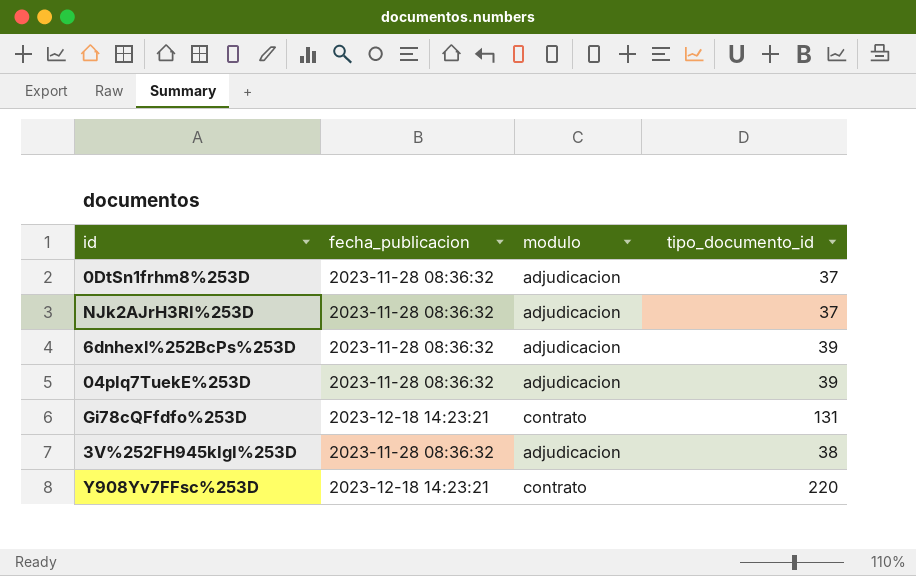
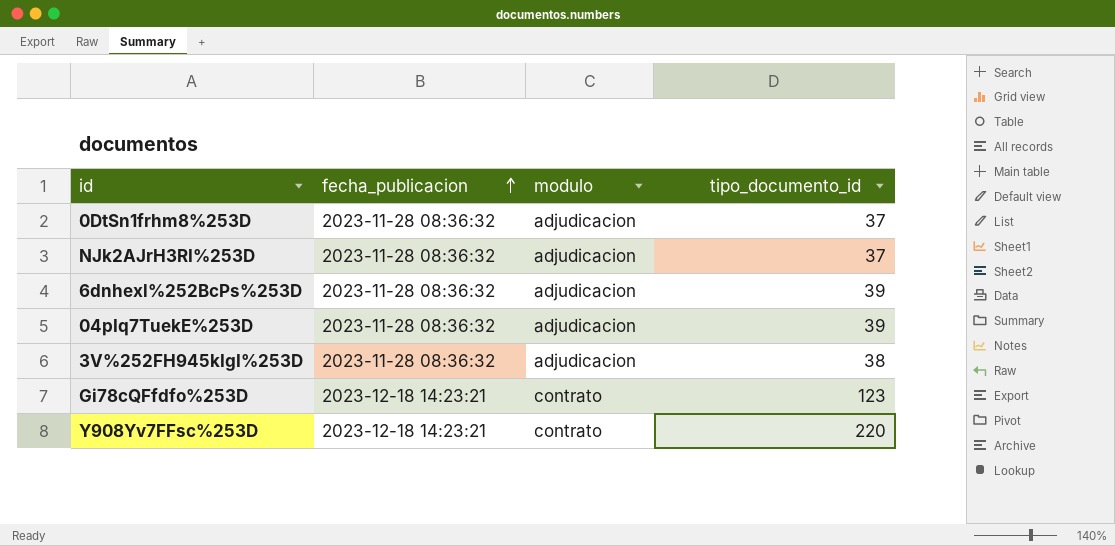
row order: none -> fecha_publicacion ascending
Gi78cQFfdfo%253D | tipo_documento_id: 131 -> 123

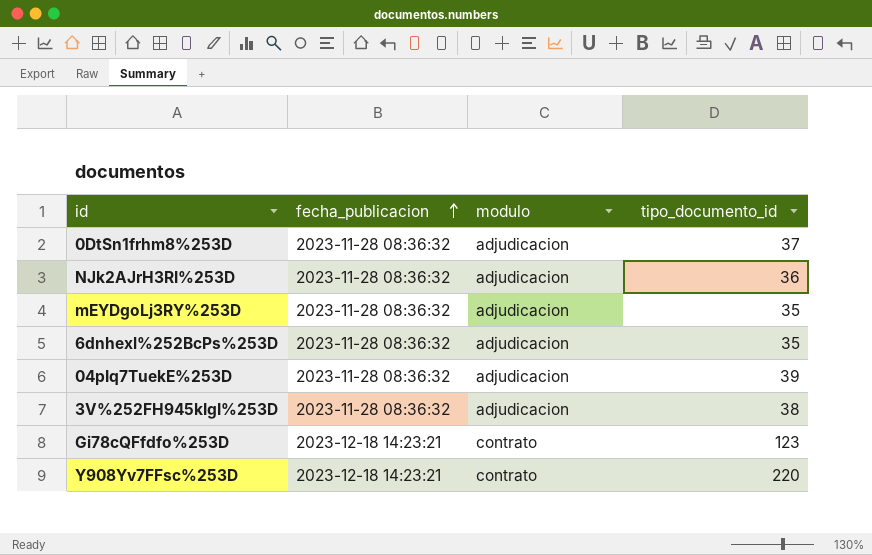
NJk2AJrH3RI%253D | tipo_documento_id: 37 -> 36
row mEYDgoLj3RY%253D: none -> 2023-11-28 08:36:32 | adjudicacion | 35
6dnhexl%252BcPs%253D | tipo_documento_id: 39 -> 35

